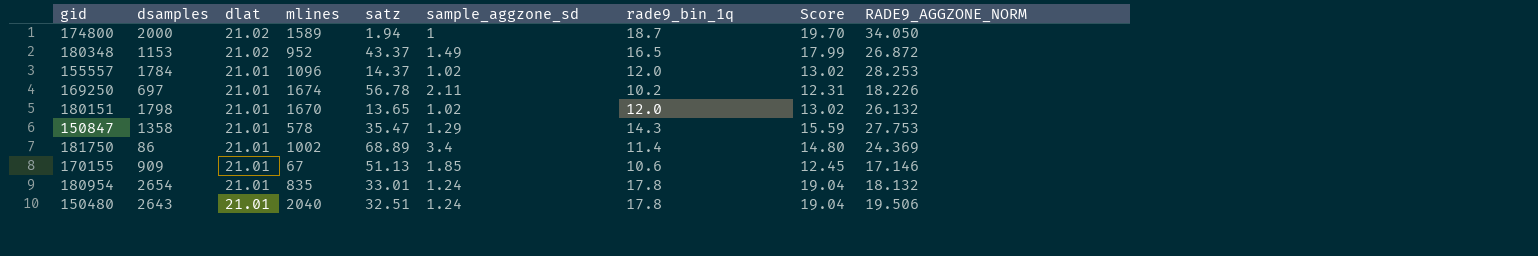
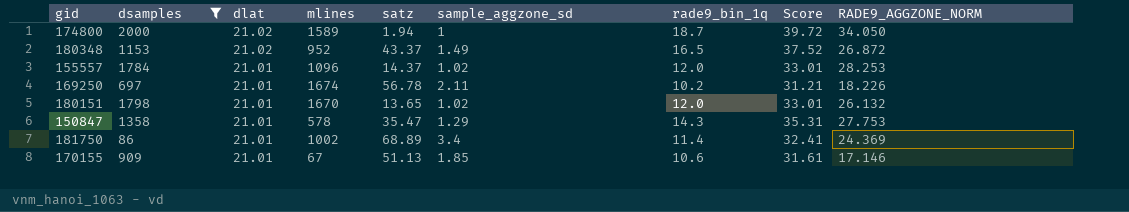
filter: none -> dsamples <= 2000
column Score | formula: [sample_aggzone_sd] + [rade9_bin_1q] -> [dlat] + [rade9_bin_1q]

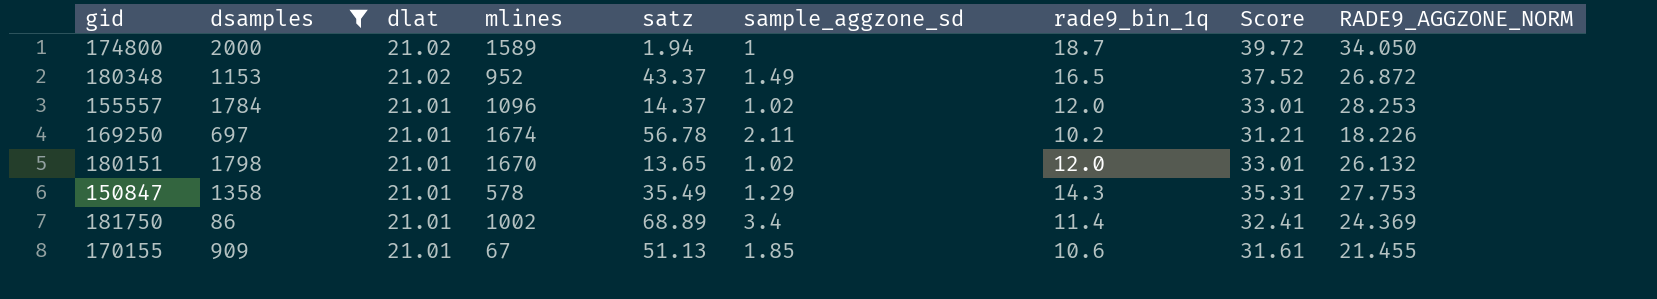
150847 | satz: 35.47 -> 35.49
170155 | RADE9_AGGZONE_NORM: 17.146 -> 21.455

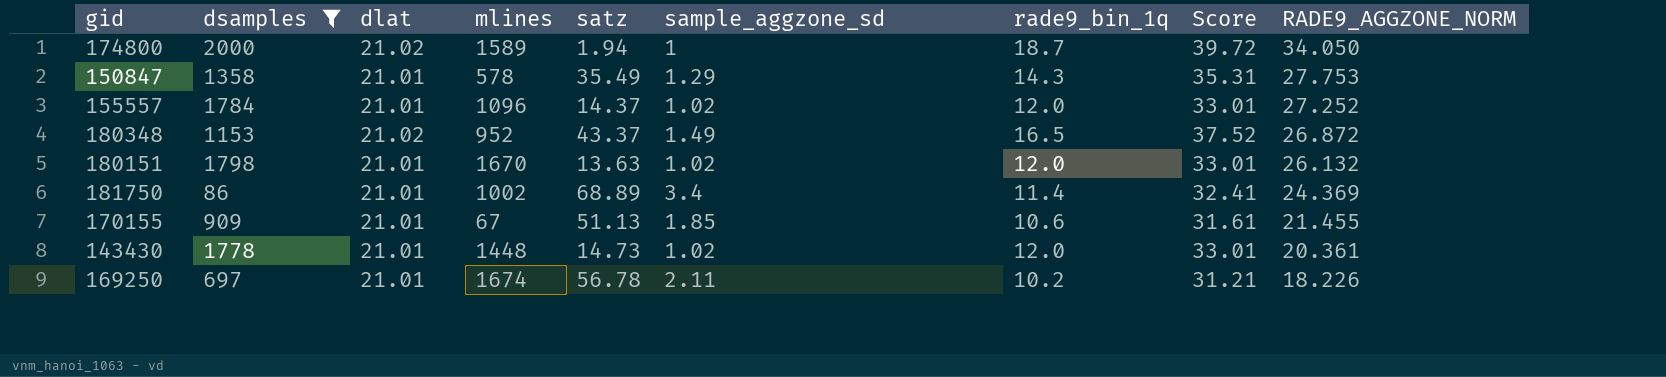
row order: dlat descending -> RADE9_AGGZONE_NORM descending
155557 | RADE9_AGGZONE_NORM: 28.253 -> 27.252
180151 | satz: 13.65 -> 13.63
row 143430: none -> 1778 | 21.01 | 1448 | 14.73 | 1.02 | 12.0 | 33.01 | 20.361

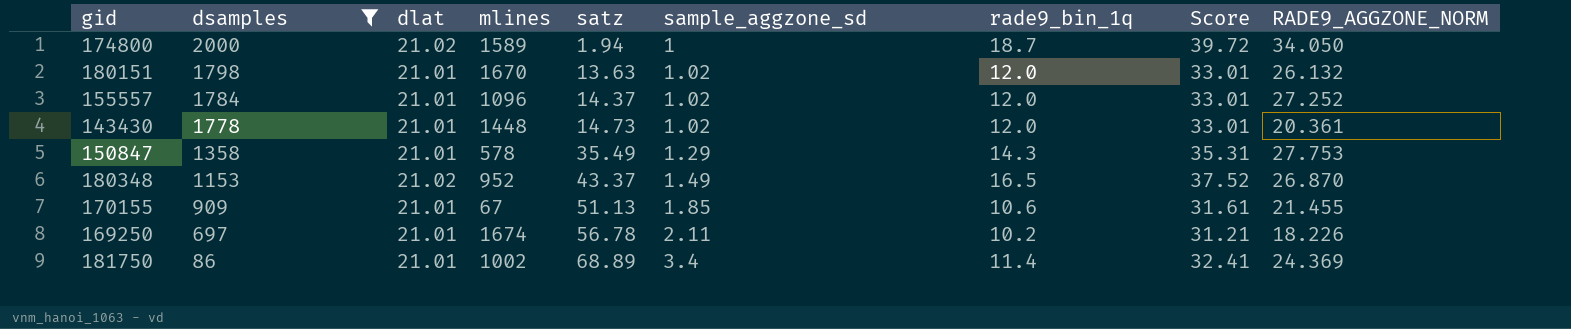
row order: RADE9_AGGZONE_NORM descending -> dsamples descending
180348 | RADE9_AGGZONE_NORM: 26.872 -> 26.870

